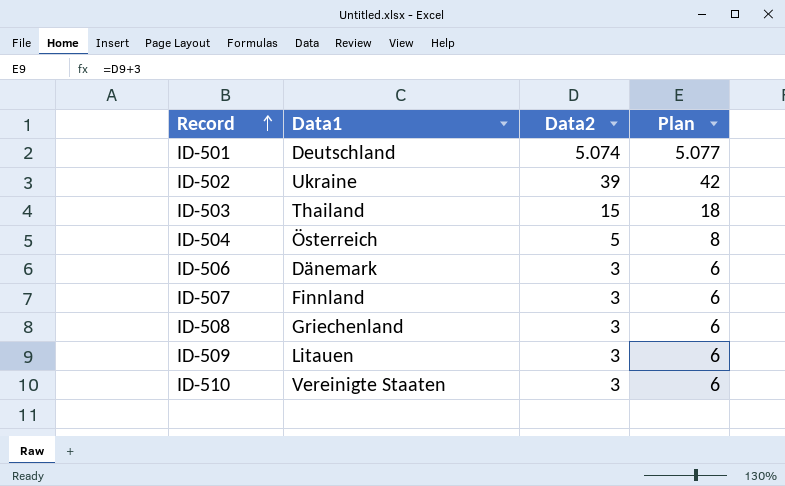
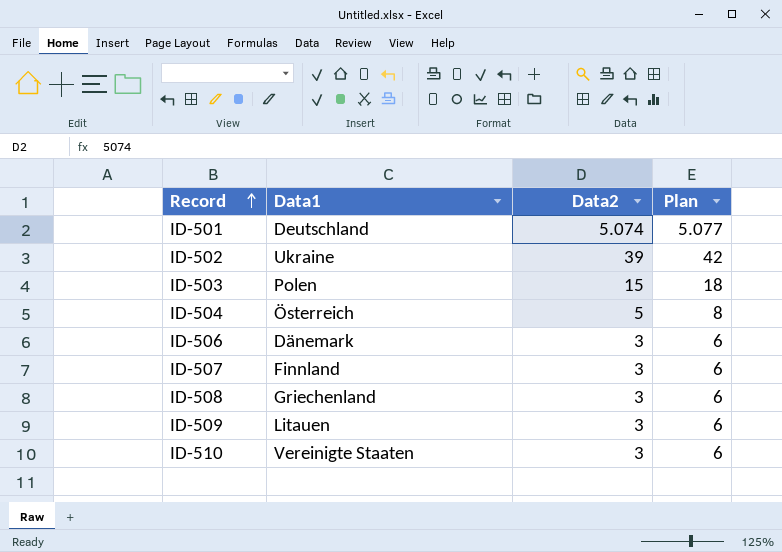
ID-503 | Data1: Thailand -> Polen

